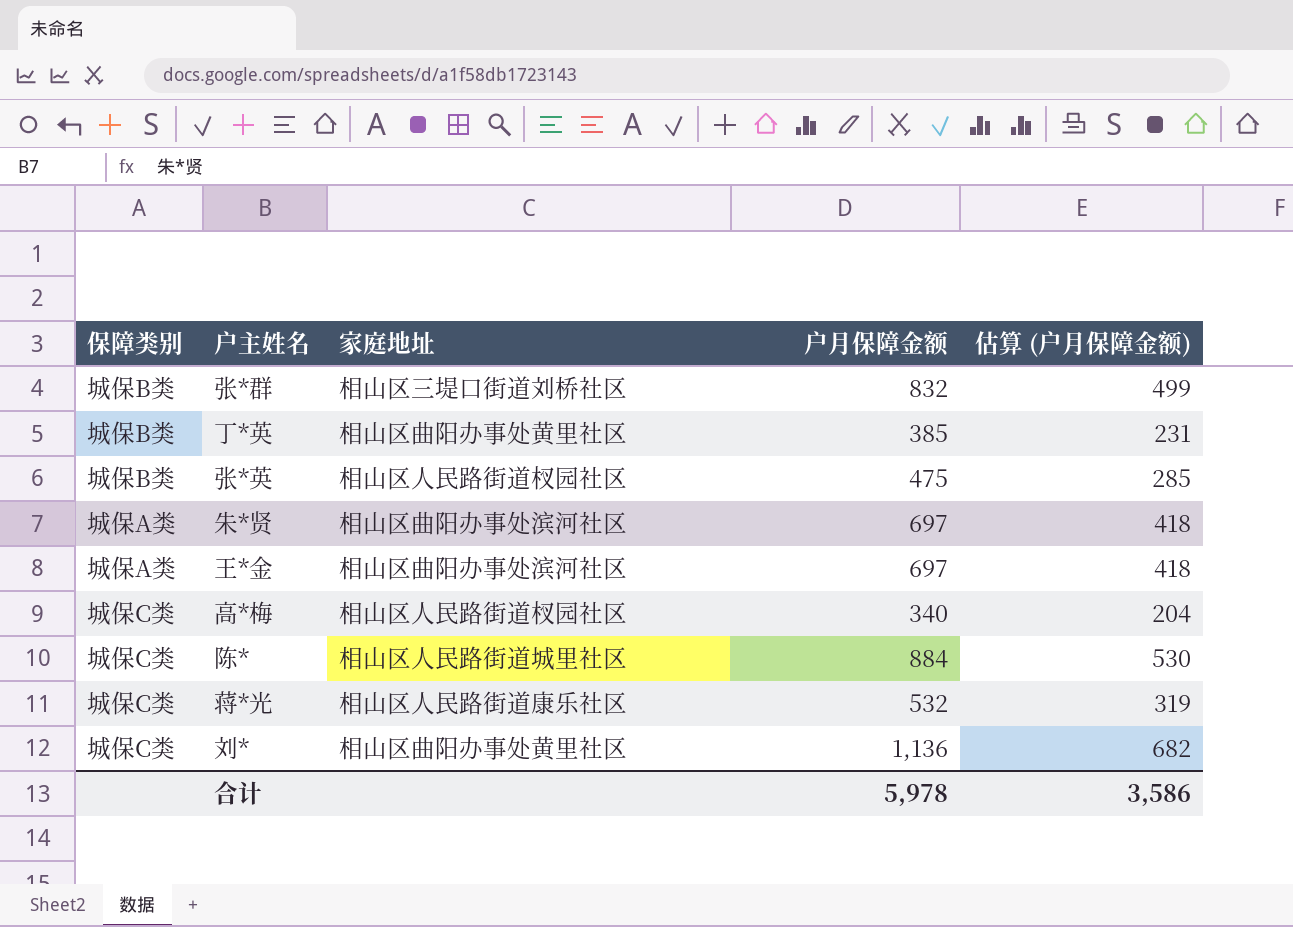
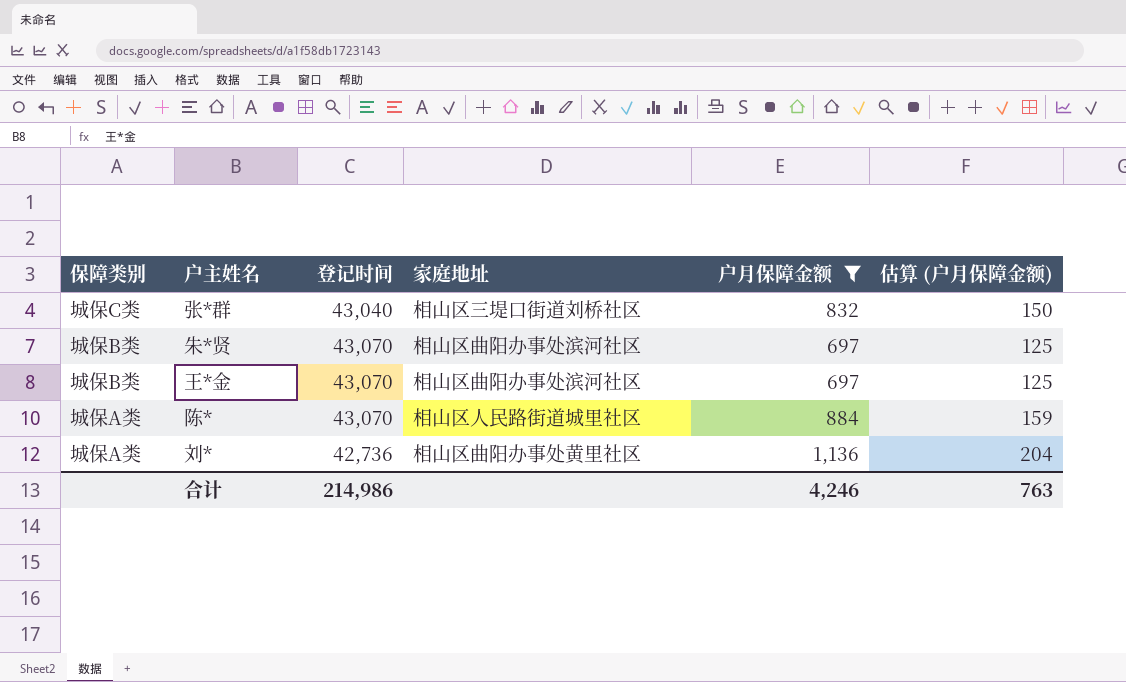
filter: none -> 户月保障金额 >= 697
column 登记时间 | position: none -> 3
column 估算 (户月保障金额) | formula: [户月保障金额] * 0.6 -> [户月保障金额] * 0.18
张*群 | 保障类别: 城保B类 -> 城保C类
朱*贤 | 保障类别: 城保A类 -> 城保B类
王*金 | 保障类别: 城保A类 -> 城保B类
陈* | 保障类别: 城保C类 -> 城保A类
刘* | 保障类别: 城保C类 -> 城保A类
合计 | 户月保障金额: 5,978 -> 4,246
合计 | 估算 (户月保障金额): 3,586 -> 763

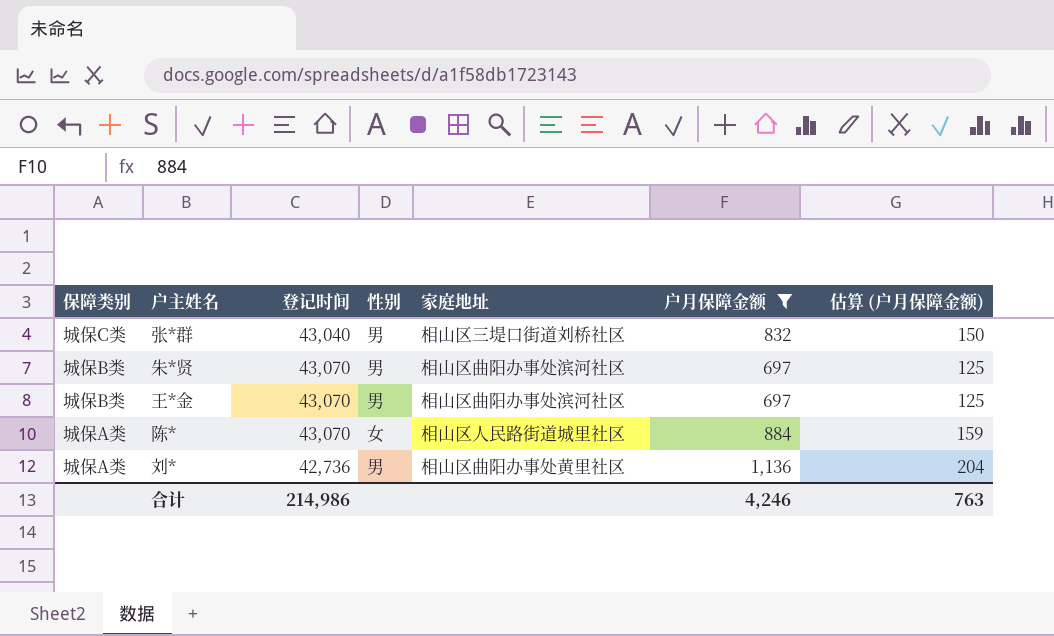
column 性别 | position: none -> 4

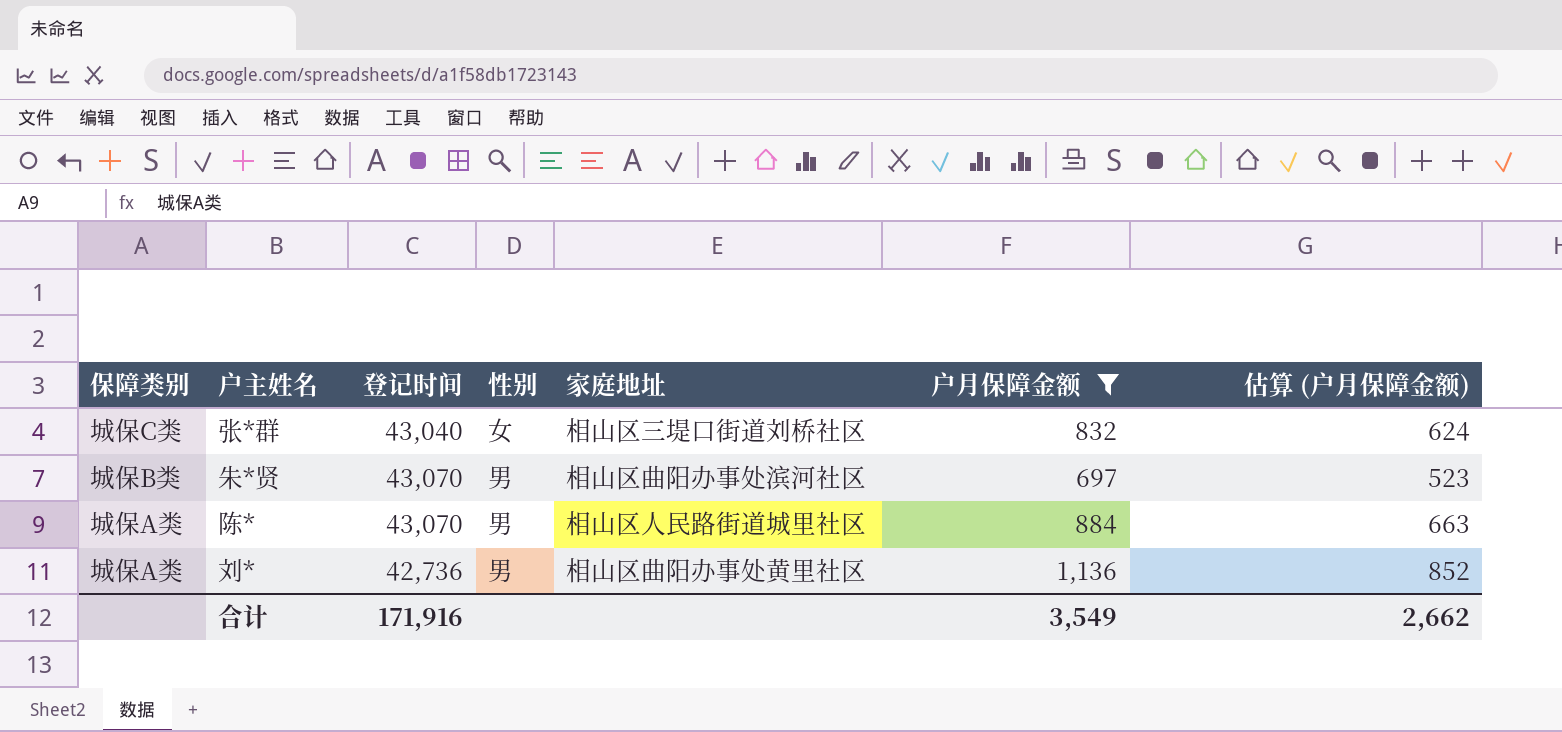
column 估算 (户月保障金额) | formula: [户月保障金额] * 0.18 -> [户月保障金额] * 0.75
row 王*金: 城保B类 | 43,070 | 男 | 相山区曲阳办事处滨河社区 | 697 | 125 -> none
张*群 | 性别: 男 -> 女
陈* | 性别: 女 -> 男
合计 | 登记时间: 214,986 -> 171,916
合计 | 户月保障金额: 4,246 -> 3,549
合计 | 估算 (户月保障金额): 763 -> 2,662

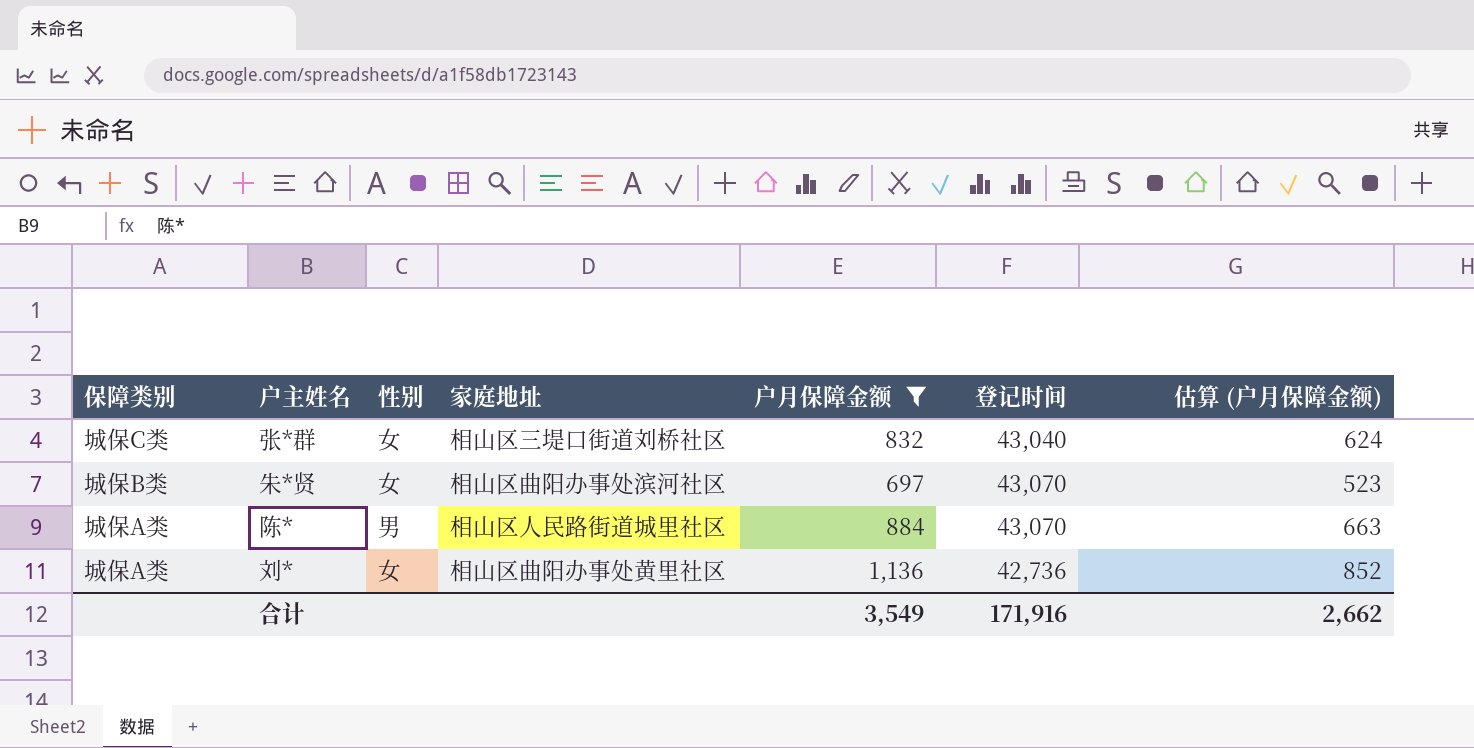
column 登记时间 | position: 3 -> 6
朱*贤 | 性别: 男 -> 女
刘* | 性别: 男 -> 女

